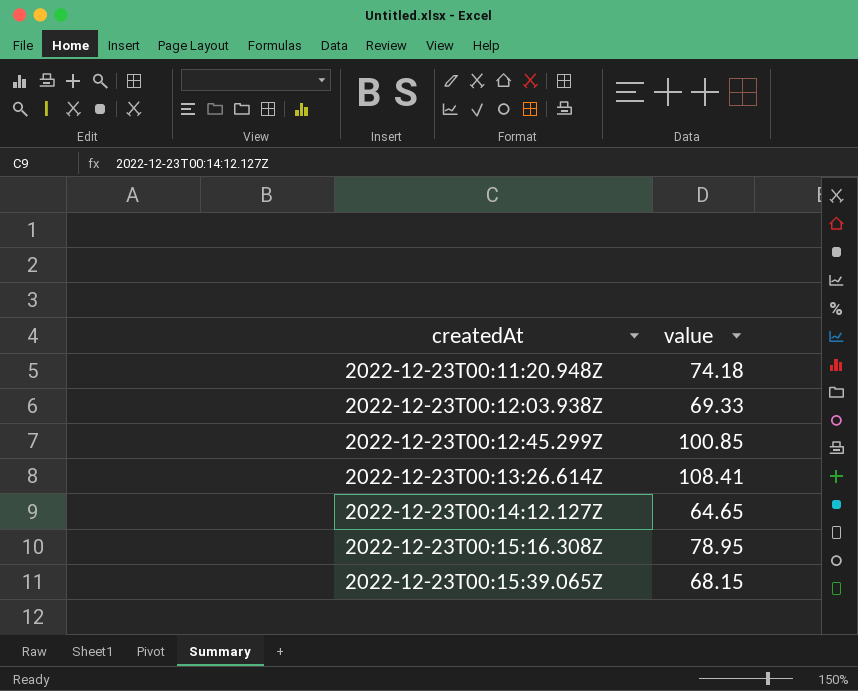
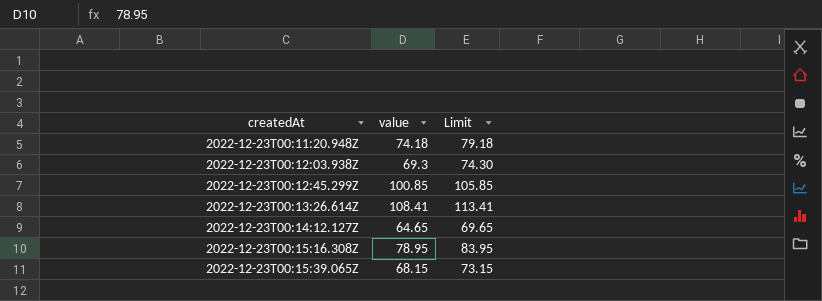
column Limit | formula: none -> [value] + 5
2022-12-23T00:12:03.938Z | value: 69.33 -> 69.3

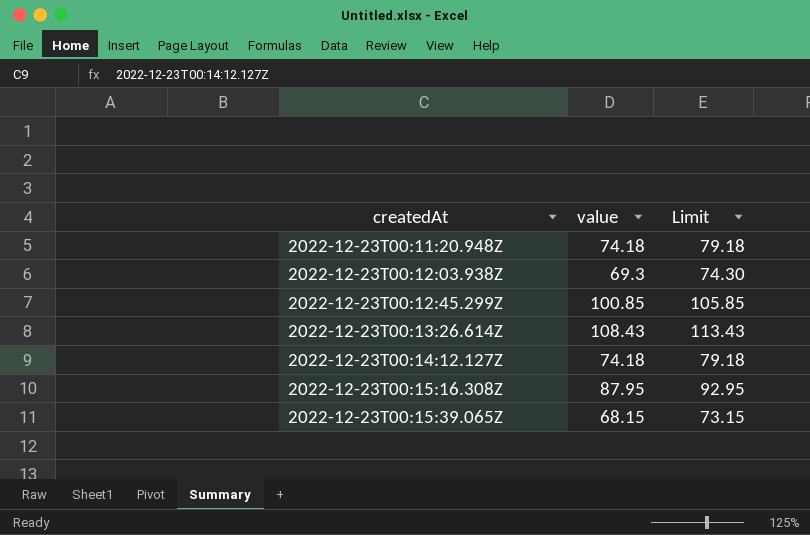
2022-12-23T00:13:26.614Z | value: 108.41 -> 108.43
2022-12-23T00:13:26.614Z | Limit: 113.41 -> 113.43
2022-12-23T00:14:12.127Z | value: 64.65 -> 74.18
2022-12-23T00:14:12.127Z | Limit: 69.65 -> 79.18
2022-12-23T00:15:16.308Z | value: 78.95 -> 87.95
2022-12-23T00:15:16.308Z | Limit: 83.95 -> 92.95

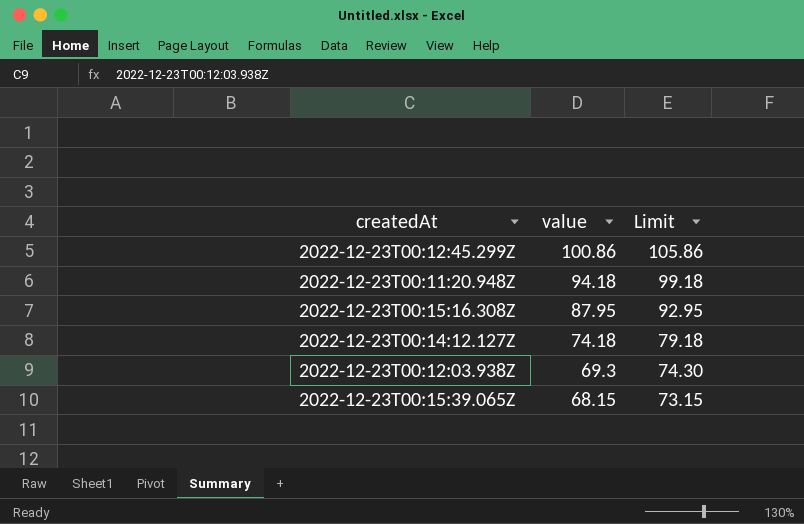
row order: createdAt ascending -> value descending
row 2022-12-23T00:13:26.614Z: 108.43 | 113.43 -> none
2022-12-23T00:12:45.299Z | value: 100.85 -> 100.86
2022-12-23T00:12:45.299Z | Limit: 105.85 -> 105.86
2022-12-23T00:11:20.948Z | value: 74.18 -> 94.18
2022-12-23T00:11:20.948Z | Limit: 79.18 -> 99.18

